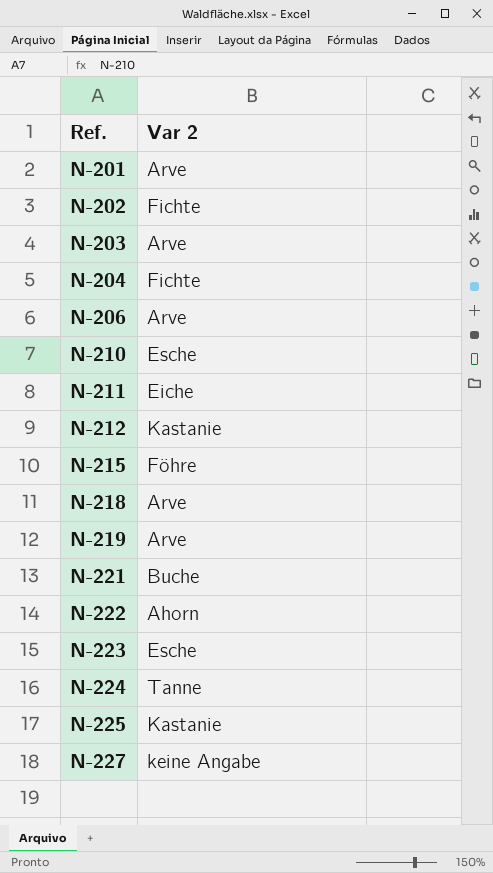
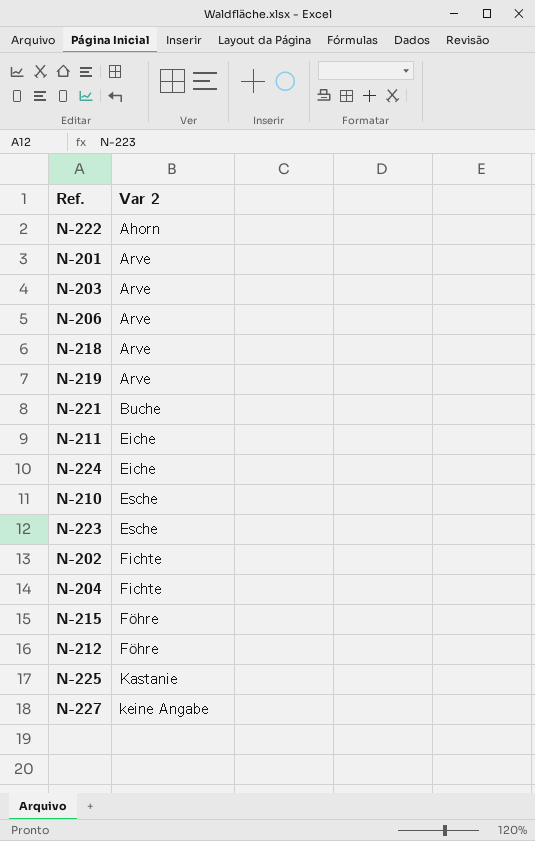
row order: Ref. ascending -> Var 2 ascending
N-224 | Var 2: Tanne -> Eiche
N-212 | Var 2: Kastanie -> Föhre

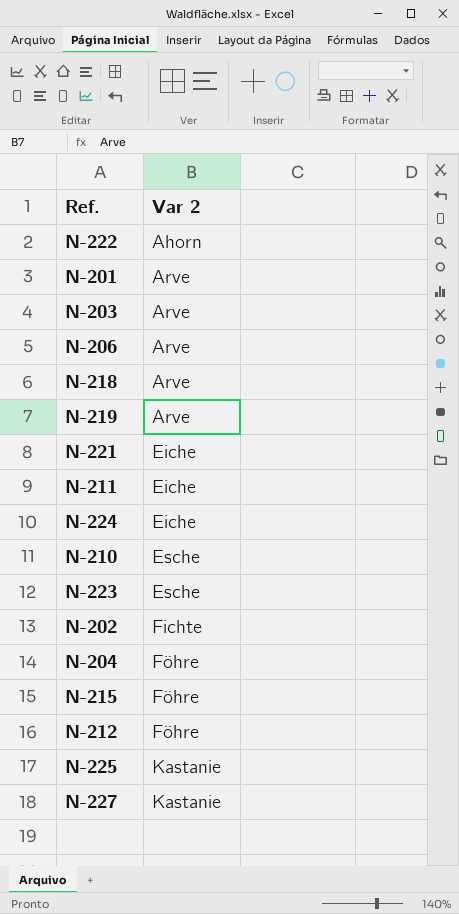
N-221 | Var 2: Buche -> Eiche
N-204 | Var 2: Fichte -> Föhre
N-227 | Var 2: keine Angabe -> Kastanie

